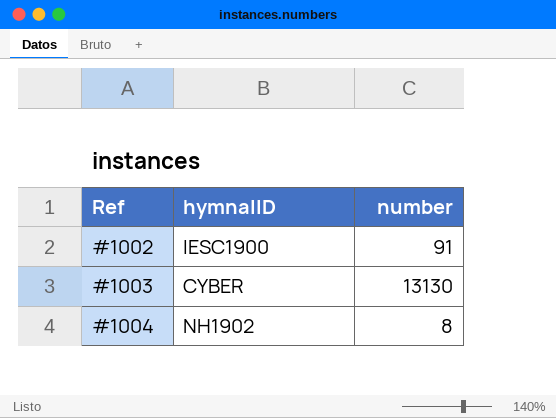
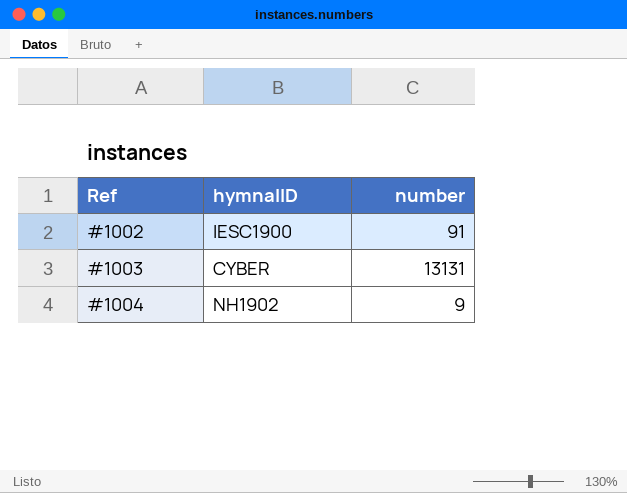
#1003 | number: 13130 -> 13131
#1004 | number: 8 -> 9

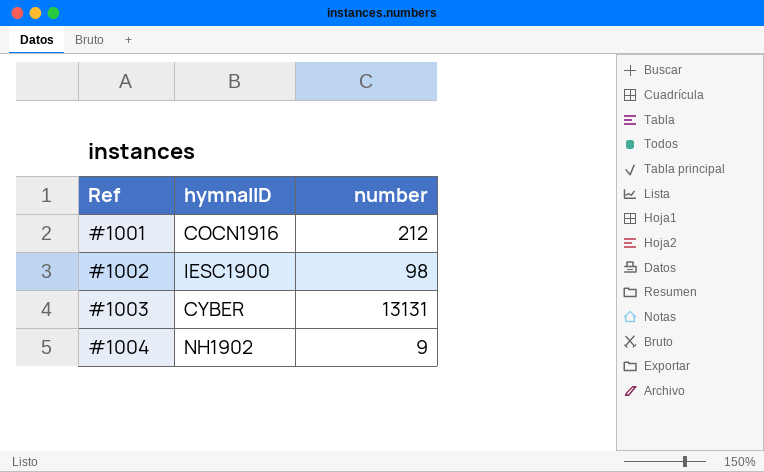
row #1001: none -> COCN1916 | 212
#1002 | number: 91 -> 98

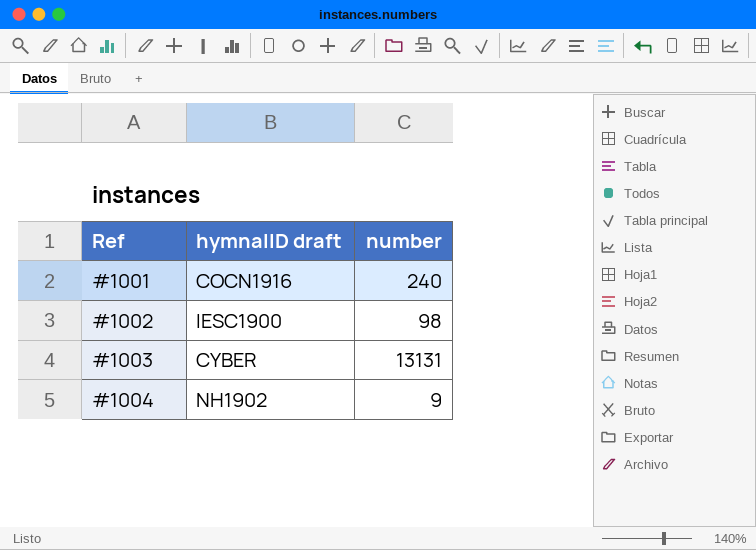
column name: hymnalID -> hymnalID draft
#1001 | number: 212 -> 240

